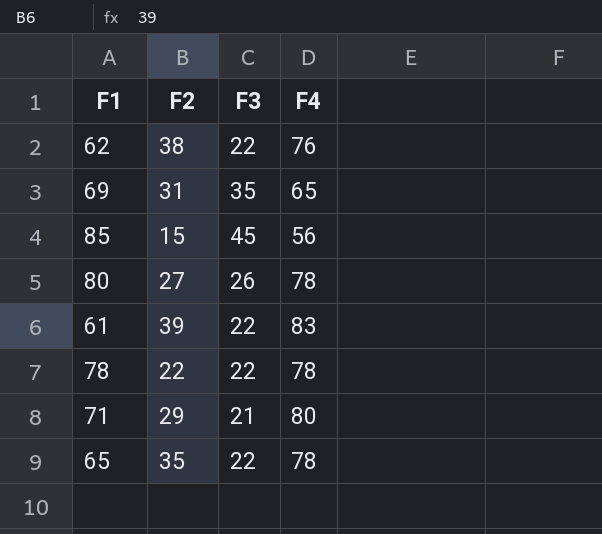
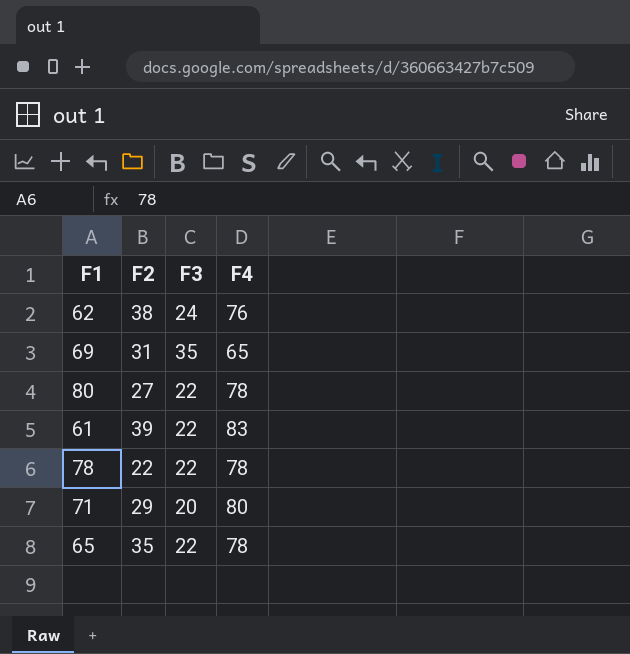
row 85: 15 | 45 | 56 -> none
62 | F3: 22 -> 24
80 | F3: 26 -> 22
71 | F3: 21 -> 20

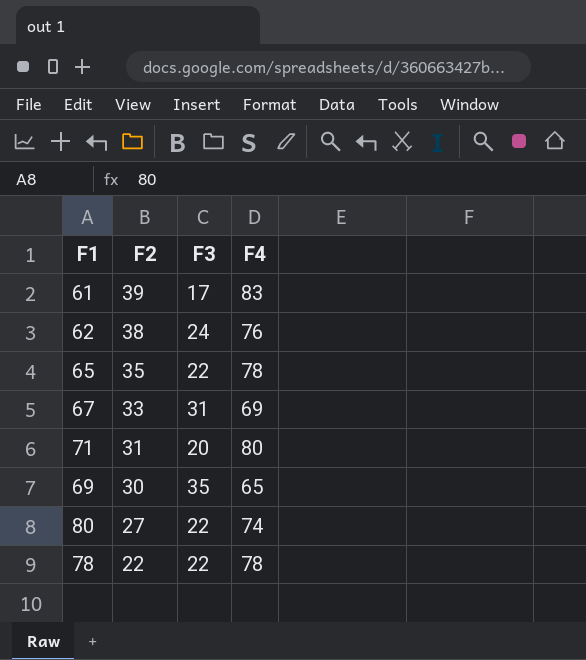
row order: none -> F2 descending
61 | F3: 22 -> 17
row 67: none -> 33 | 31 | 69
71 | F2: 29 -> 31
69 | F2: 31 -> 30
80 | F4: 78 -> 74

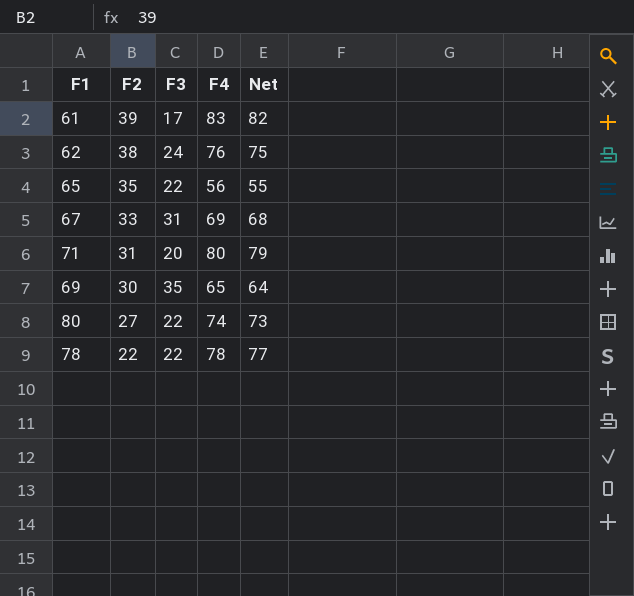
column Net | formula: none -> [F4] - 1
65 | F4: 78 -> 56

